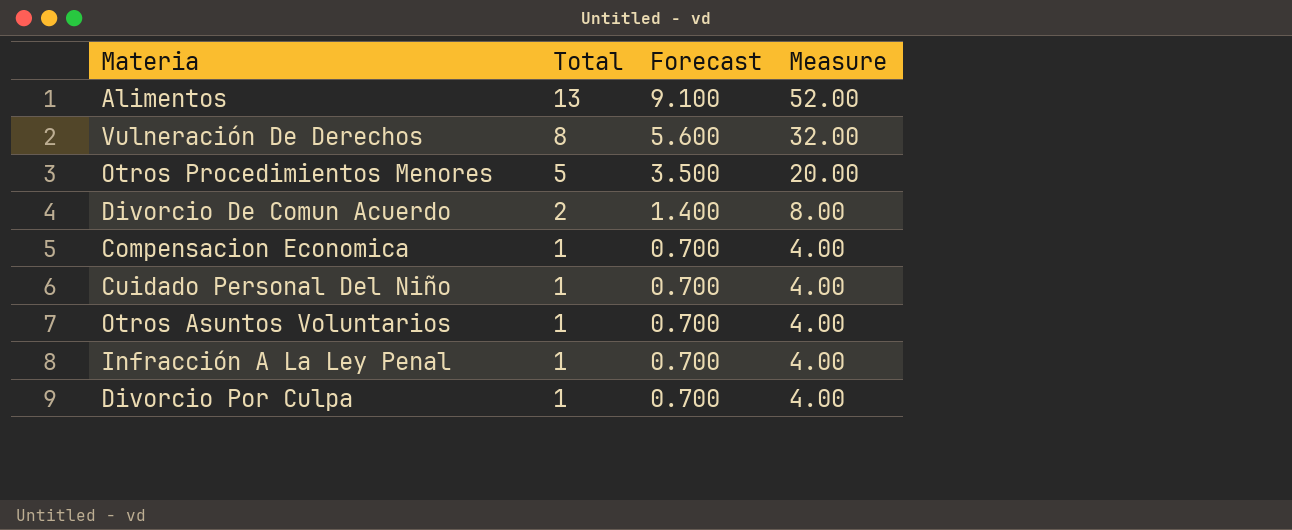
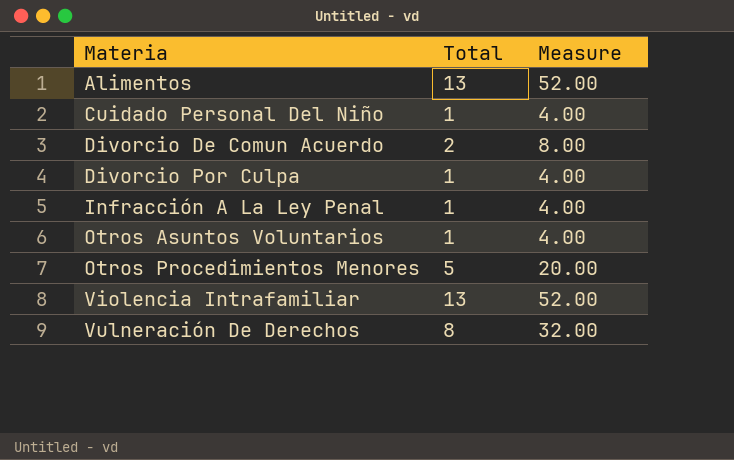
row order: Total descending -> Materia ascending
column Forecast | formula: [Total] * 0.7 -> none
row Compensacion Economica: 1 | 0.700 | 4.00 -> none
row Violencia Intrafamiliar: none -> 13 | 52.00

